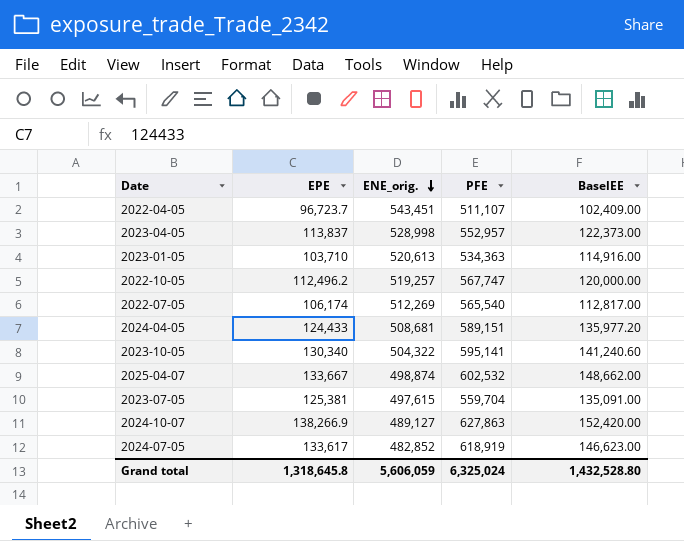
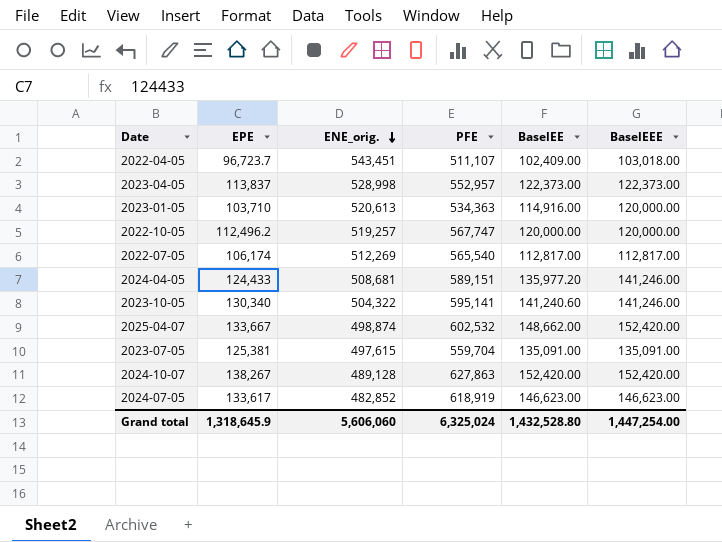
column BaselEEE | position: none -> 6
2024-10-07 | EPE: 138,266.9 -> 138,267
2024-10-07 | ENE_orig.: 489,127 -> 489,128
Grand total | EPE: 1,318,645.8 -> 1,318,645.9
Grand total | ENE_orig.: 5,606,059 -> 5,606,060

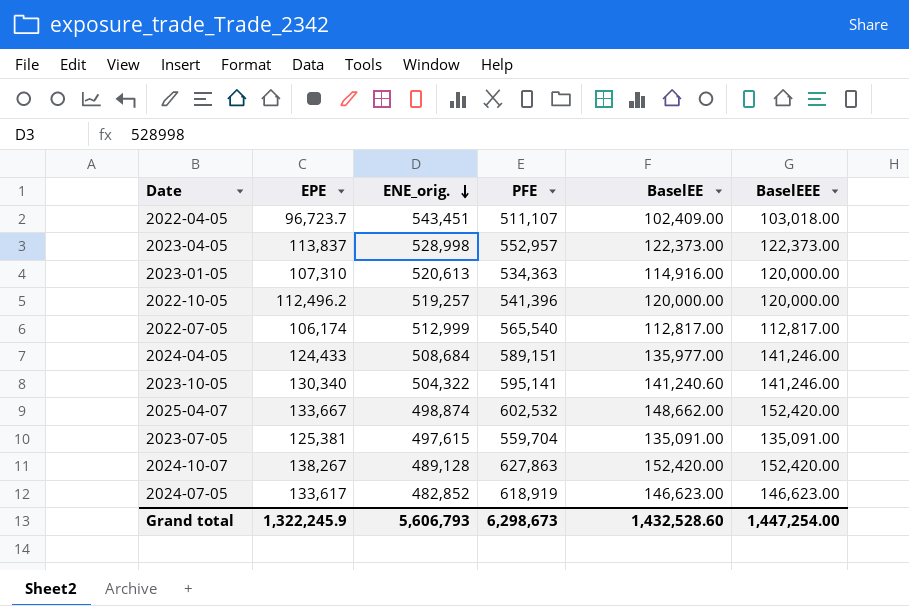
2023-01-05 | EPE: 103,710 -> 107,310
2022-10-05 | PFE: 567,747 -> 541,396
2022-07-05 | ENE_orig.: 512,269 -> 512,999
2024-04-05 | ENE_orig.: 508,681 -> 508,684
2024-04-05 | BaselEE: 135,977.20 -> 135,977.00
Grand total | EPE: 1,318,645.9 -> 1,322,245.9
Grand total | ENE_orig.: 5,606,060 -> 5,606,793
Grand total | PFE: 6,325,024 -> 6,298,673
Grand total | BaselEE: 1,432,528.80 -> 1,432,528.60

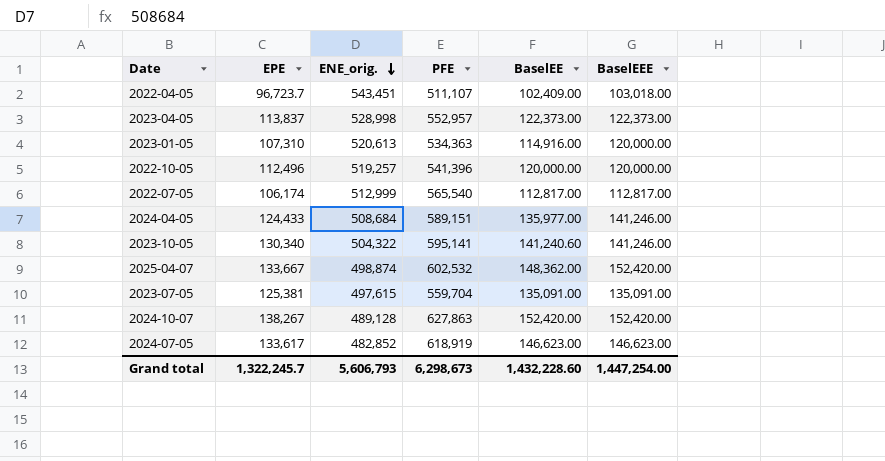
2022-10-05 | EPE: 112,496.2 -> 112,496
2025-04-07 | BaselEE: 148,662.00 -> 148,362.00
Grand total | EPE: 1,322,245.9 -> 1,322,245.7
Grand total | BaselEE: 1,432,528.60 -> 1,432,228.60

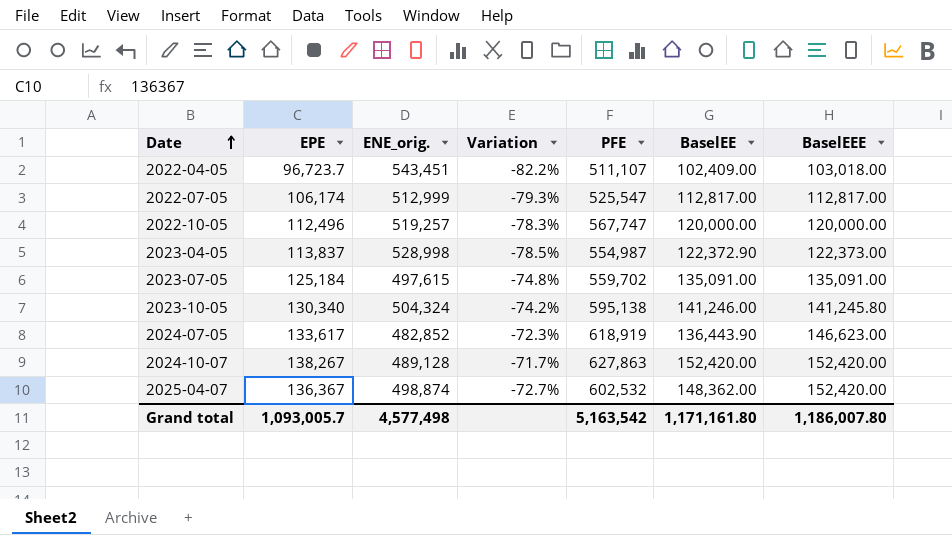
row order: ENE_orig. descending -> Date ascending
column Variation | formula: none -> ([EPE] - [ENE_orig.]) / [ENE_orig.]
row 2023-01-05: 107,310 | 520,613 | 534,363 | 114,916.00 | 120,000.00 -> none
row 2024-04-05: 124,433 | 508,684 | 589,151 | 135,977.00 | 141,246.00 -> none
2022-07-05 | PFE: 565,540 -> 525,547
2022-10-05 | PFE: 541,396 -> 567,747
2023-04-05 | PFE: 552,957 -> 554,987
2023-04-05 | BaselEE: 122,373.00 -> 122,372.90
2023-07-05 | EPE: 125,381 -> 125,184
2023-07-05 | PFE: 559,704 -> 559,702
2023-10-05 | ENE_orig.: 504,322 -> 504,324
2023-10-05 | PFE: 595,141 -> 595,138
2023-10-05 | BaselEE: 141,240.60 -> 141,246.00
2023-10-05 | BaselEEE: 141,246.00 -> 141,245.80
2024-07-05 | BaselEE: 146,623.00 -> 136,443.90
2025-04-07 | EPE: 133,667 -> 136,367
Grand total | EPE: 1,322,245.7 -> 1,093,005.7
Grand total | ENE_orig.: 5,606,793 -> 4,577,498
Grand total | PFE: 6,298,673 -> 5,163,542
Grand total | BaselEE: 1,432,228.60 -> 1,171,161.80
Grand total | BaselEEE: 1,447,254.00 -> 1,186,007.80

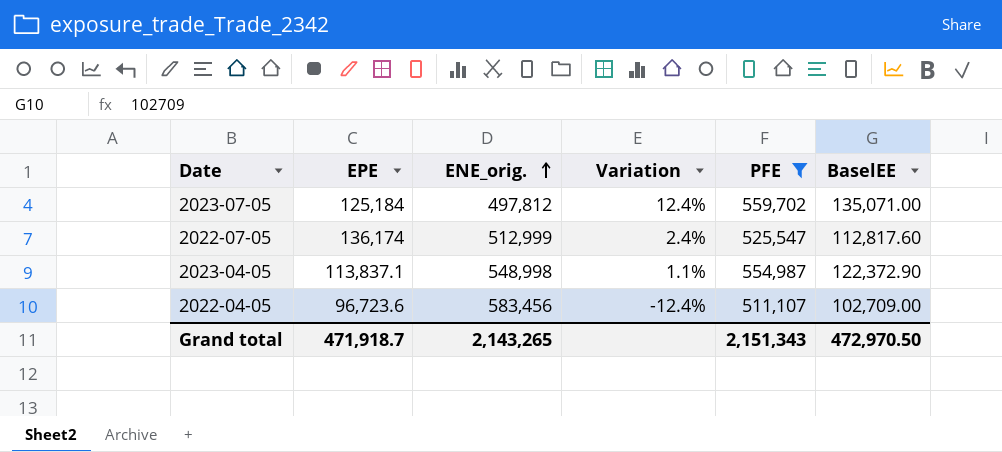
filter: none -> PFE <= 559,702
row order: Date ascending -> ENE_orig. ascending
column BaselEEE | position: 7 -> none
column Variation | formula: ([EPE] - [ENE_orig.]) / [ENE_orig.] -> ([PFE] - [ENE_orig.]) / [ENE_orig.]
2023-07-05 | ENE_orig.: 497,615 -> 497,812
2023-07-05 | BaselEE: 135,091.00 -> 135,071.00
2022-07-05 | EPE: 106,174 -> 136,174
2022-07-05 | BaselEE: 112,817.00 -> 112,817.60
2023-04-05 | EPE: 113,837 -> 113,837.1
2023-04-05 | ENE_orig.: 528,998 -> 548,998
2022-04-05 | EPE: 96,723.7 -> 96,723.6
2022-04-05 | ENE_orig.: 543,451 -> 583,456
2022-04-05 | BaselEE: 102,409.00 -> 102,709.00
Grand total | EPE: 1,093,005.7 -> 471,918.7
Grand total | ENE_orig.: 4,577,498 -> 2,143,265
Grand total | PFE: 5,163,542 -> 2,151,343
Grand total | BaselEE: 1,171,161.80 -> 472,970.50

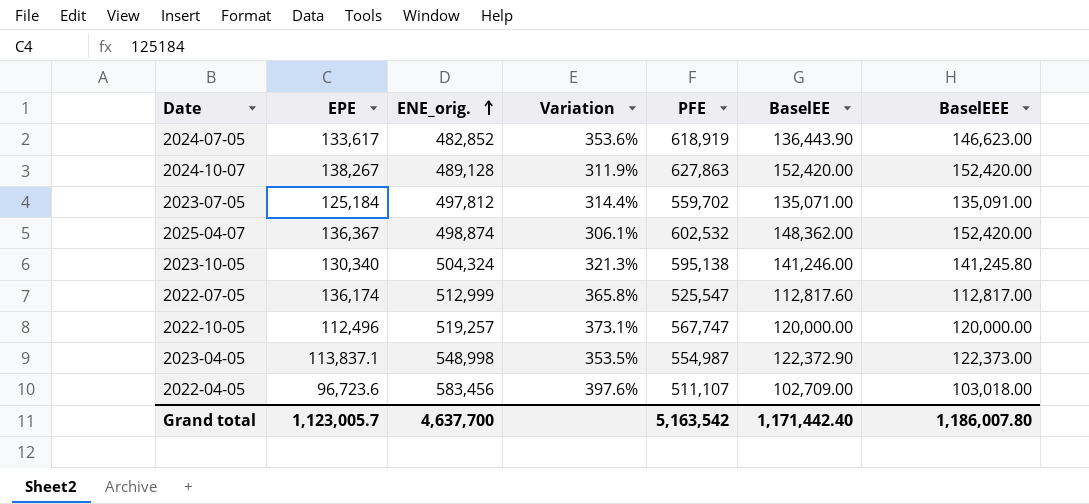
filter: PFE <= 559,702 -> none
column Variation | formula: ([PFE] - [ENE_orig.]) / [ENE_orig.] -> ([PFE] - [BaselEE]) / [BaselEE]
column BaselEEE | position: none -> 7
Grand total | EPE: 471,918.7 -> 1,123,005.7
Grand total | ENE_orig.: 2,143,265 -> 4,637,700
Grand total | PFE: 2,151,343 -> 5,163,542
Grand total | BaselEE: 472,970.50 -> 1,171,442.40

